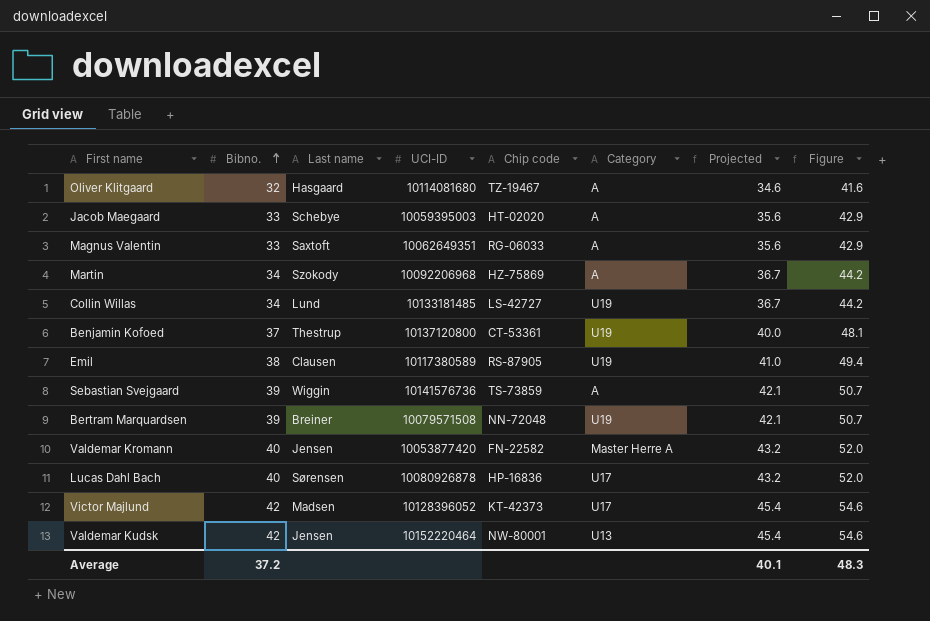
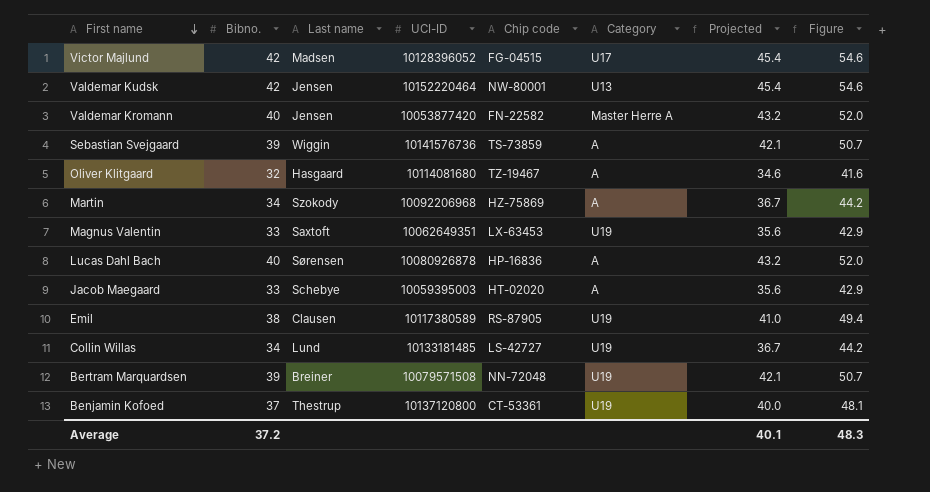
row order: Bibno. ascending -> First name descending
Victor Majlund | Chip code: KT-42373 -> FG-04515
Magnus Valentin | Chip code: RG-06033 -> LX-63453
Magnus Valentin | Category: A -> U19
Lucas Dahl Bach | Category: U17 -> A

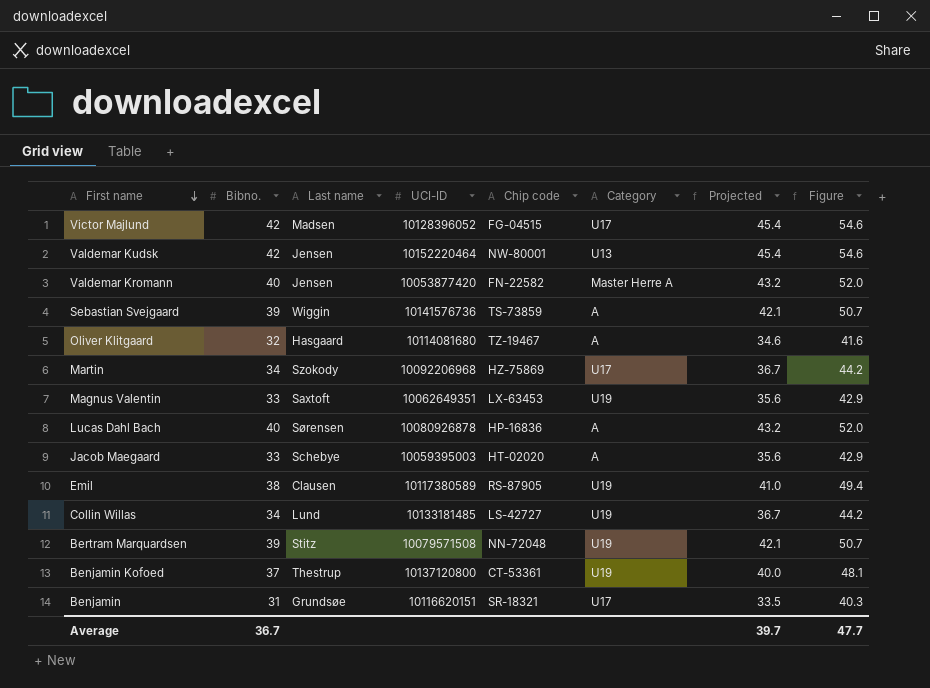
Martin | Category: A -> U17
Bertram Marquardsen | Last name: Breiner -> Stitz
row Benjamin: none -> 31 | Grundsøe | 10116620151 | SR-18321 | U17 | 33.5 | 40.3
Average | Bibno.: 37.2 -> 36.7
Average | Projected: 40.1 -> 39.7
Average | Figure: 48.3 -> 47.7

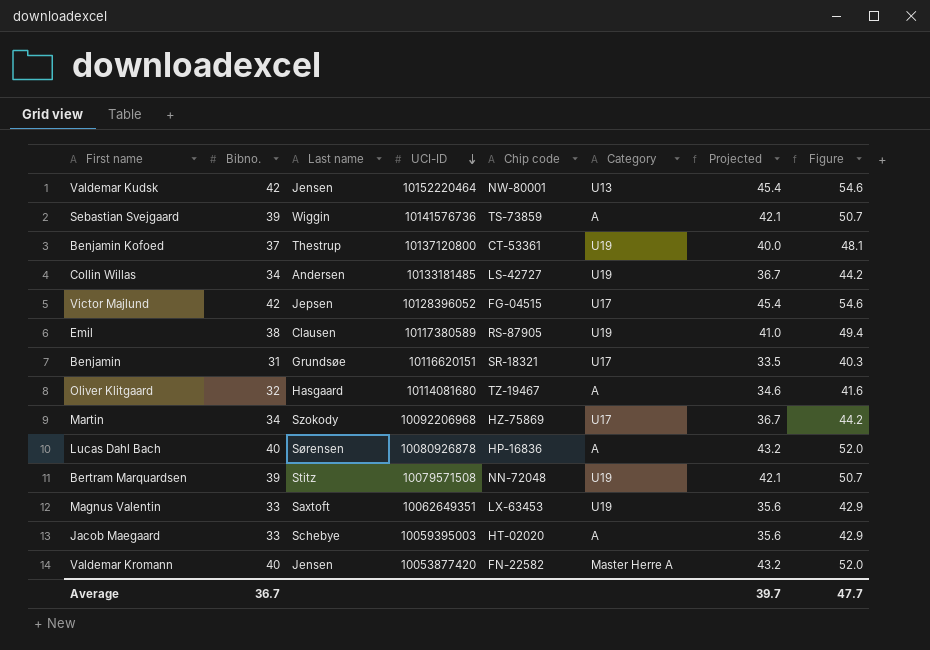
row order: First name descending -> UCI-ID descending
Collin Willas | Last name: Lund -> Andersen
Victor Majlund | Last name: Madsen -> Jepsen

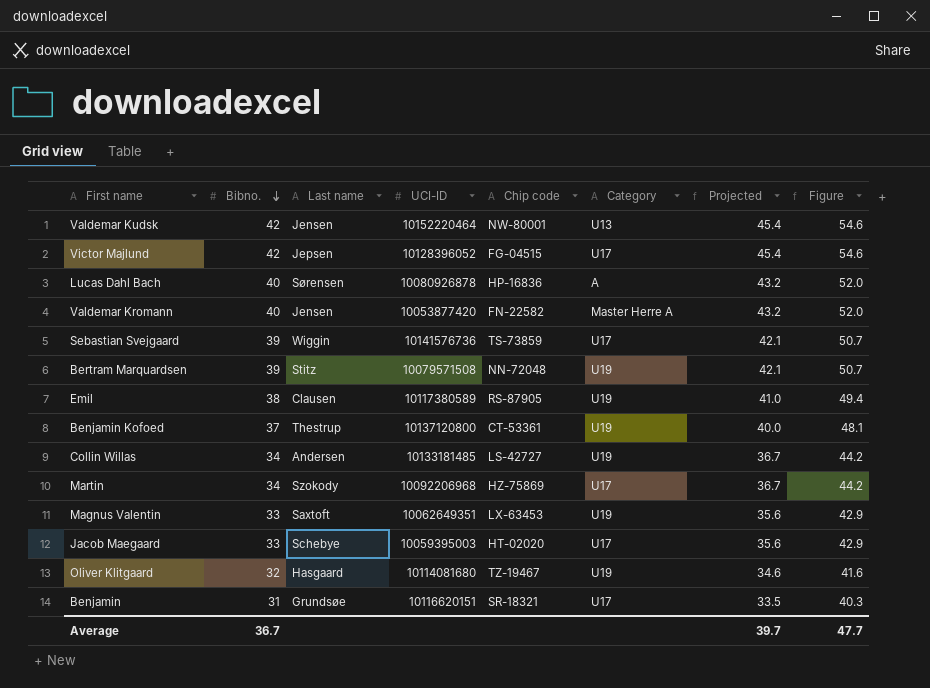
row order: UCI-ID descending -> Bibno. descending
Sebastian Svejgaard | Category: A -> U17
Jacob Maegaard | Category: A -> U17
Oliver Klitgaard | Category: A -> U19

